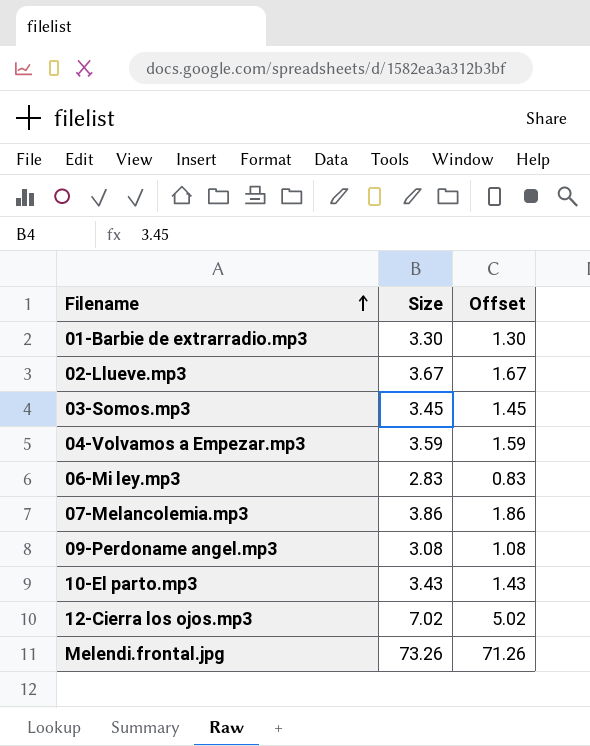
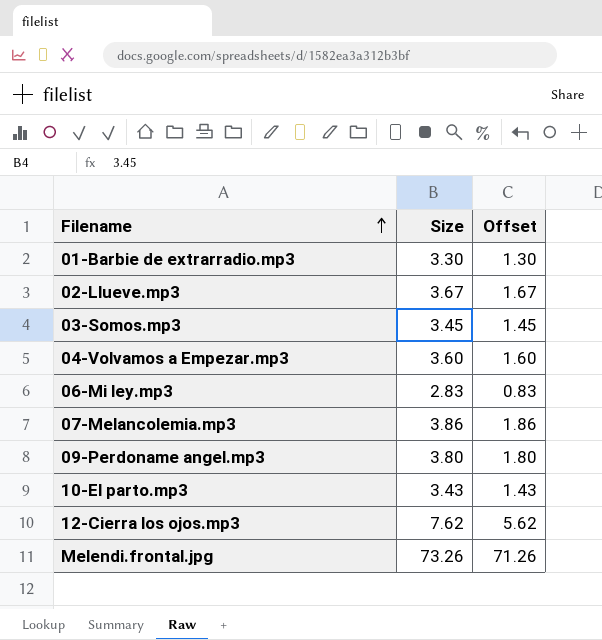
04-Volvamos a Empezar.mp3 | Size: 3.59 -> 3.60
04-Volvamos a Empezar.mp3 | Offset: 1.59 -> 1.60
09-Perdoname angel.mp3 | Size: 3.08 -> 3.80
09-Perdoname angel.mp3 | Offset: 1.08 -> 1.80
12-Cierra los ojos.mp3 | Size: 7.02 -> 7.62
12-Cierra los ojos.mp3 | Offset: 5.02 -> 5.62

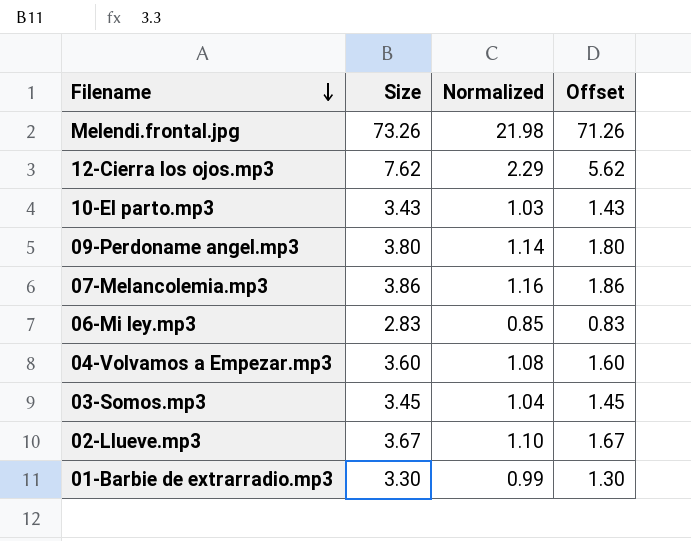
row order: Filename ascending -> Filename descending
column Normalized | formula: none -> [Size] * 0.3

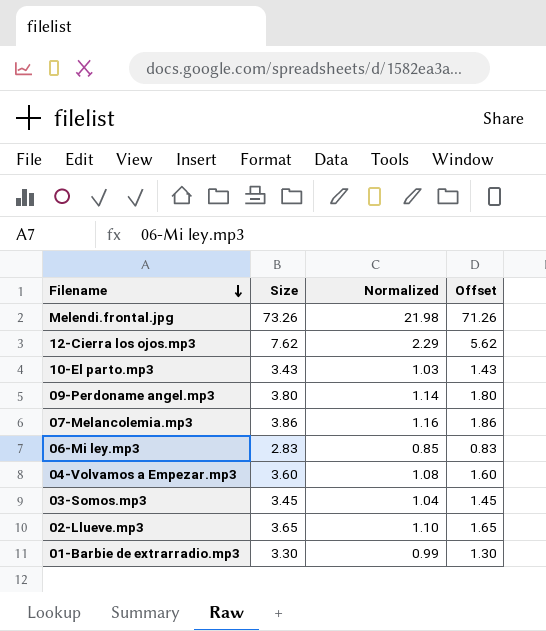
02-Llueve.mp3 | Size: 3.67 -> 3.65
02-Llueve.mp3 | Offset: 1.67 -> 1.65

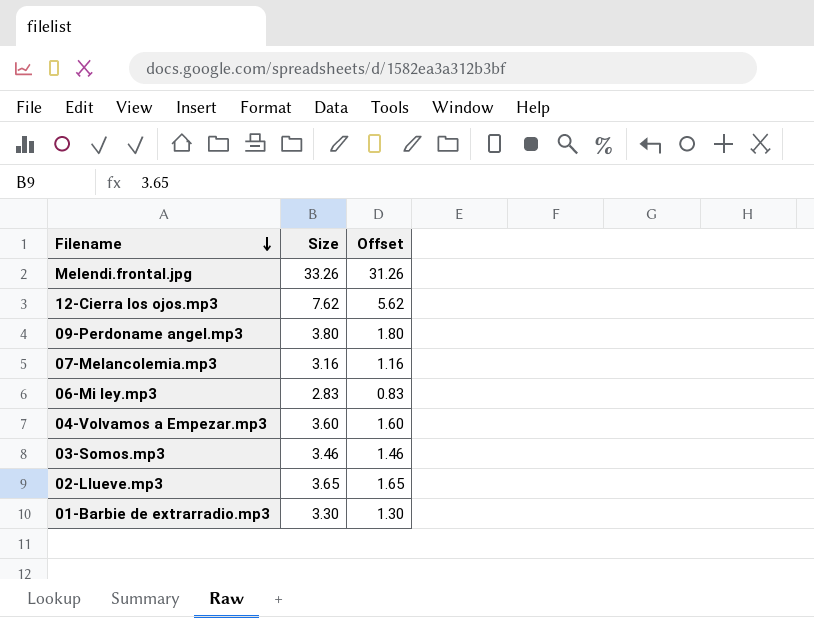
column Normalized | formula: [Size] * 0.3 -> none
row 10-El parto.mp3: 3.43 | 1.03 | 1.43 -> none
Melendi.frontal.jpg | Size: 73.26 -> 33.26
Melendi.frontal.jpg | Offset: 71.26 -> 31.26
07-Melancolemia.mp3 | Size: 3.86 -> 3.16
07-Melancolemia.mp3 | Offset: 1.86 -> 1.16
03-Somos.mp3 | Size: 3.45 -> 3.46
03-Somos.mp3 | Offset: 1.45 -> 1.46

